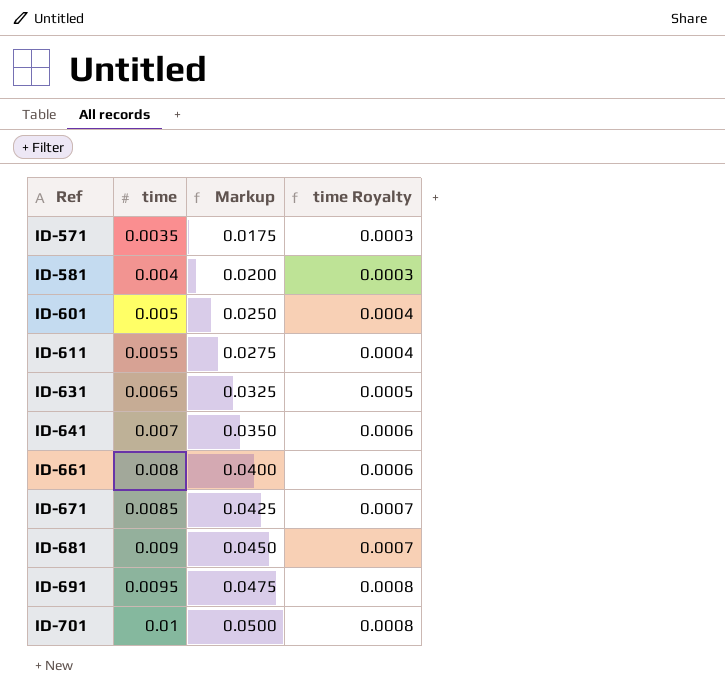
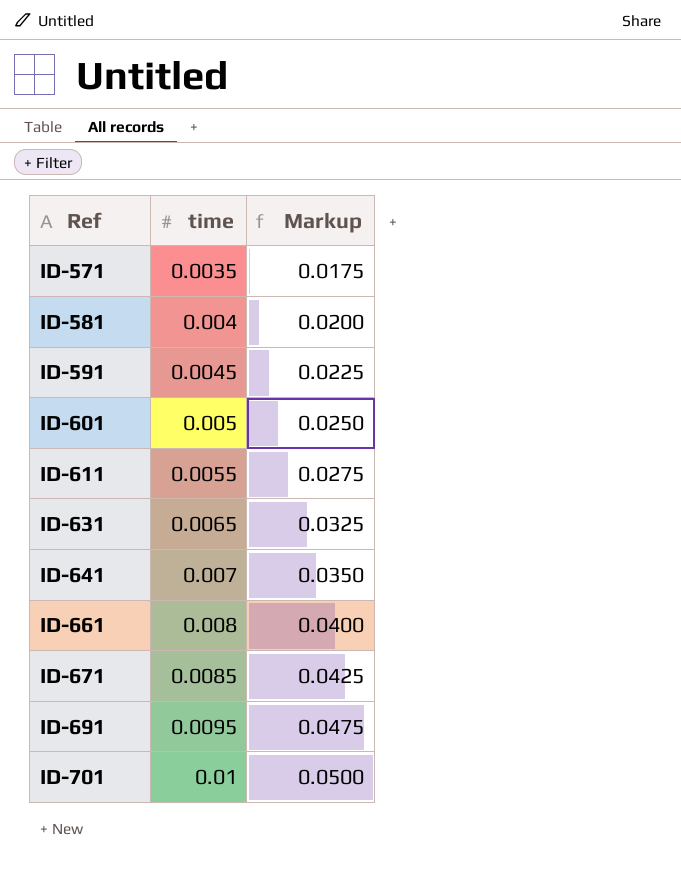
column time Royalty | formula: [time] * 0.08 -> none
row ID-681: 0.009 | 0.0450 | 0.0007 -> none
row ID-591: none -> 0.0045 | 0.0225

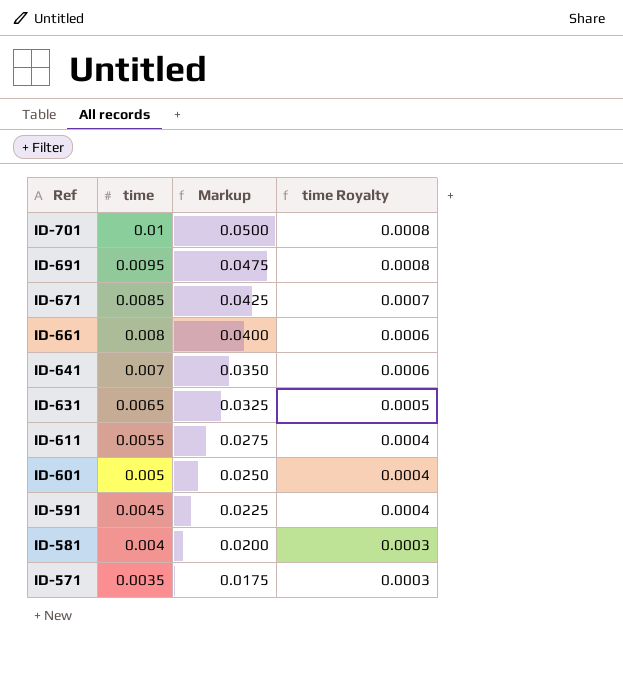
row order: Ref ascending -> Ref descending
column time Royalty | formula: none -> [time] * 0.08

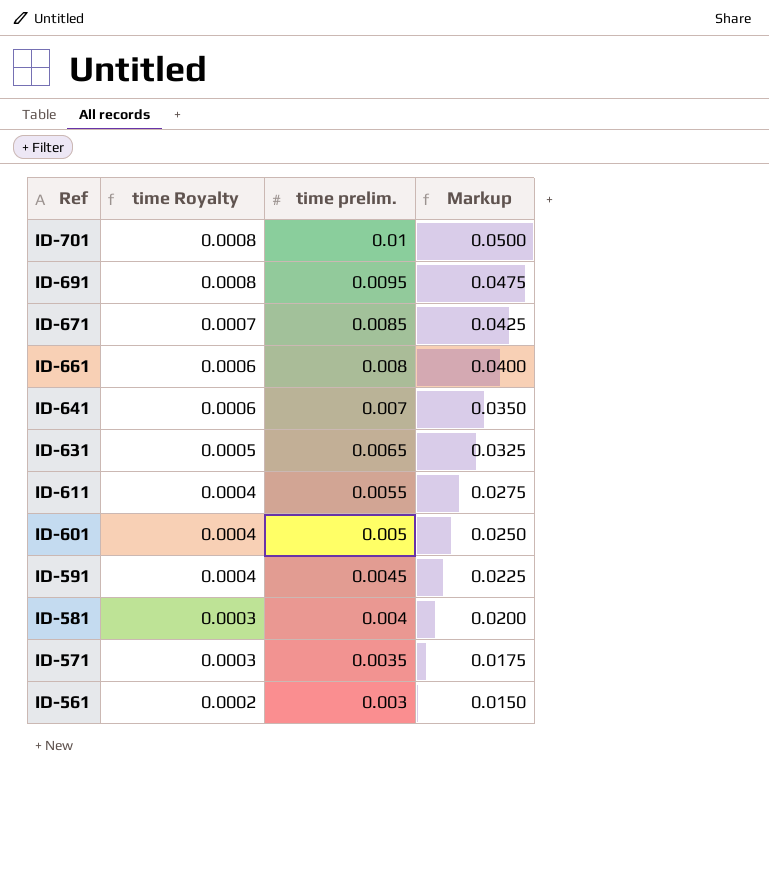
column time Royalty | position: 4 -> 2
column name: time -> time prelim.
row ID-561: none -> 0.0002 | 0.003 | 0.0150

